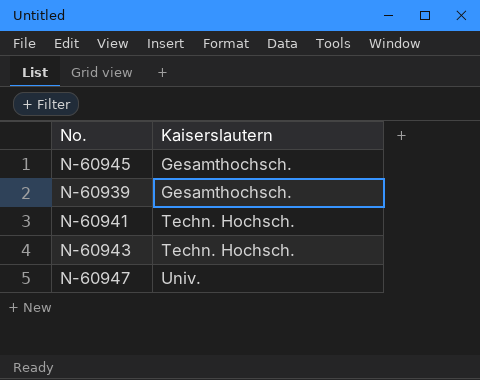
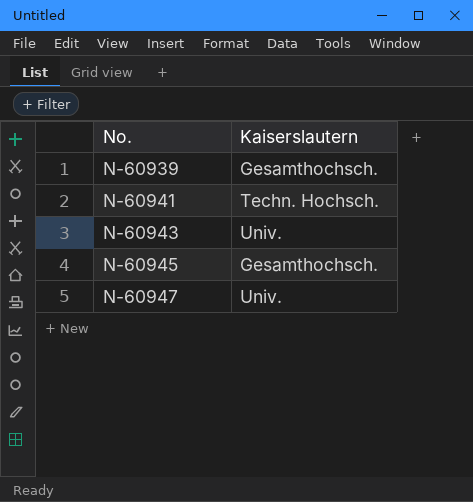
row order: Kaiserslautern ascending -> No. ascending
N-60943 | Kaiserslautern: Techn. Hochsch. -> Univ.

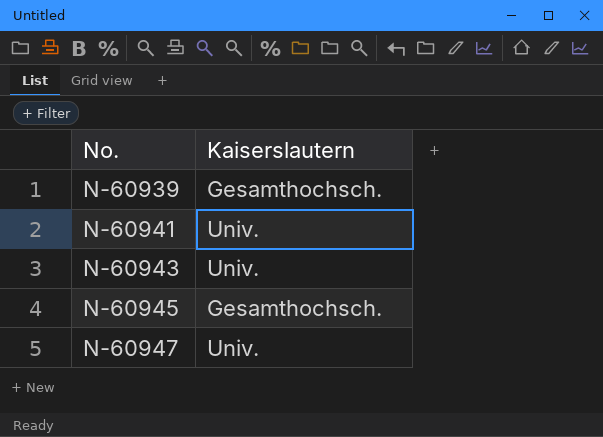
N-60941 | Kaiserslautern: Techn. Hochsch. -> Univ.

